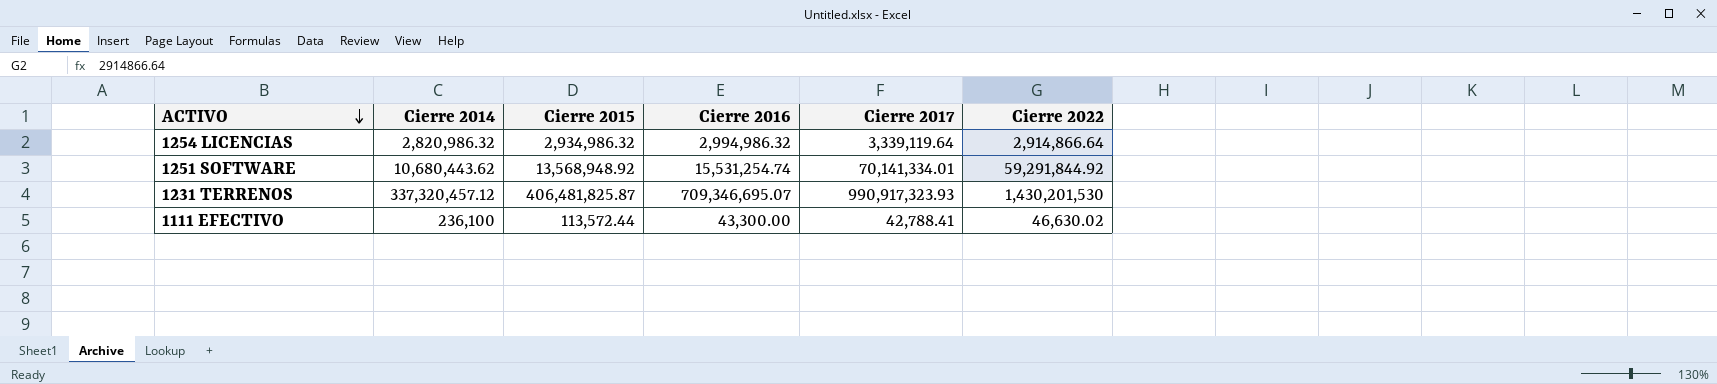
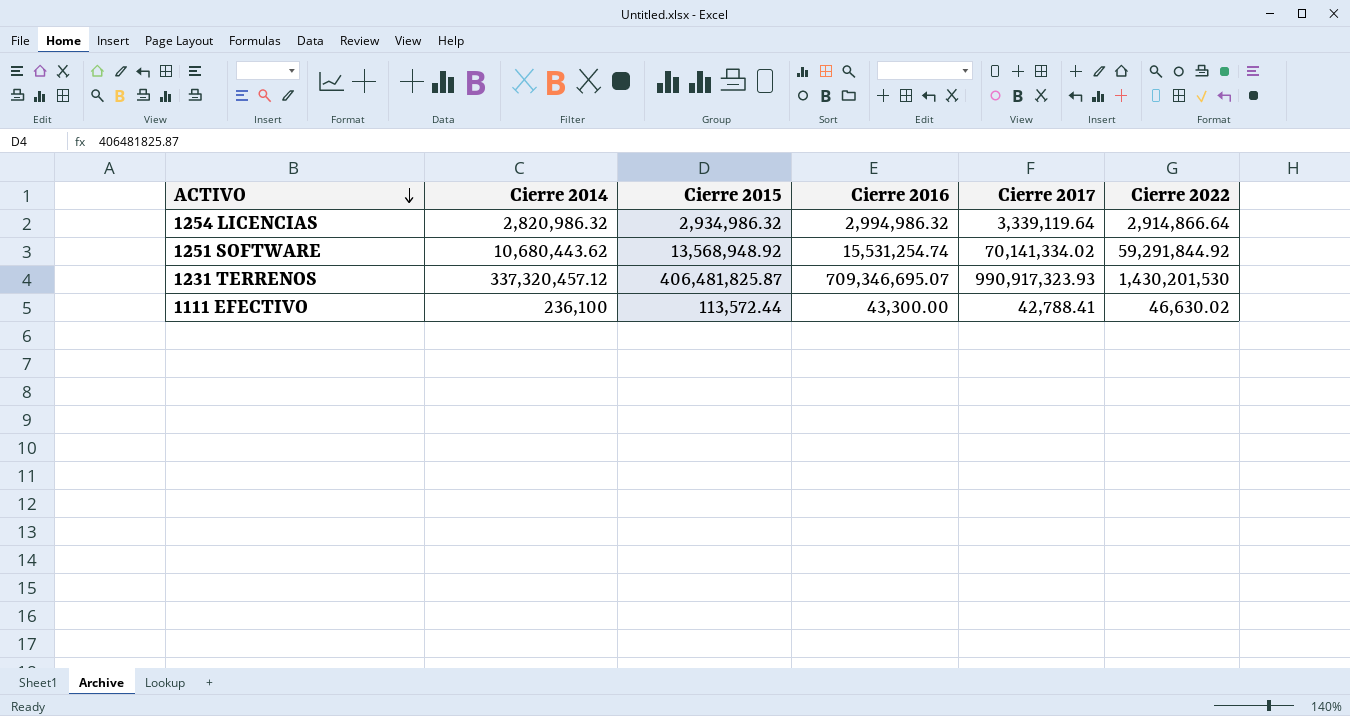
1251 SOFTWARE | Cierre 2017: 70,141,334.01 -> 70,141,334.02

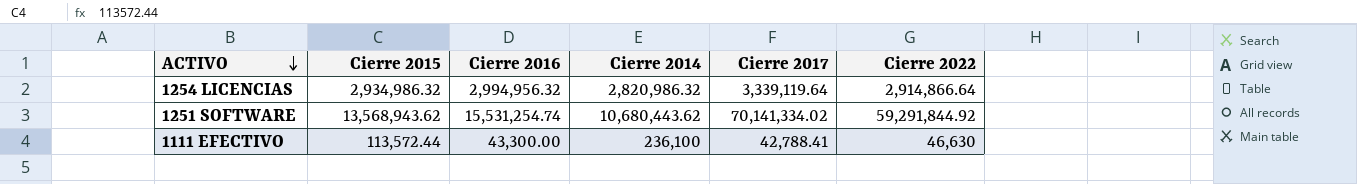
column Cierre 2014 | position: 2 -> 4
row 1231 TERRENOS: 337,320,457.12 | 406,481,825.87 | 709,346,695.07 | 990,917,323.93 | 1,430,201,530 -> none
1254 LICENCIAS | Cierre 2016: 2,994,986.32 -> 2,994,956.32
1251 SOFTWARE | Cierre 2015: 13,568,948.92 -> 13,568,943.62
1111 EFECTIVO | Cierre 2022: 46,630.02 -> 46,630

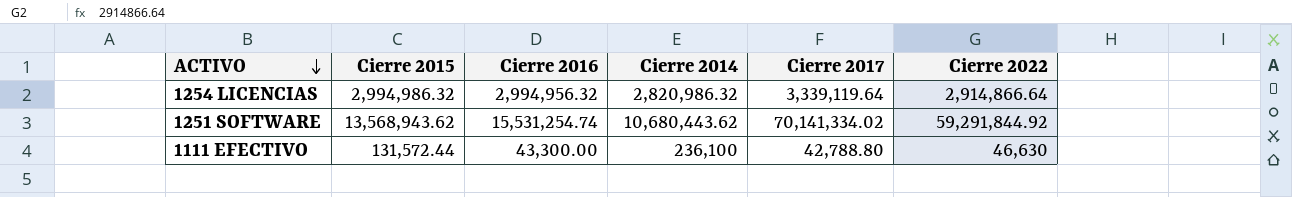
1254 LICENCIAS | Cierre 2015: 2,934,986.32 -> 2,994,986.32
1111 EFECTIVO | Cierre 2015: 113,572.44 -> 131,572.44
1111 EFECTIVO | Cierre 2017: 42,788.41 -> 42,788.80

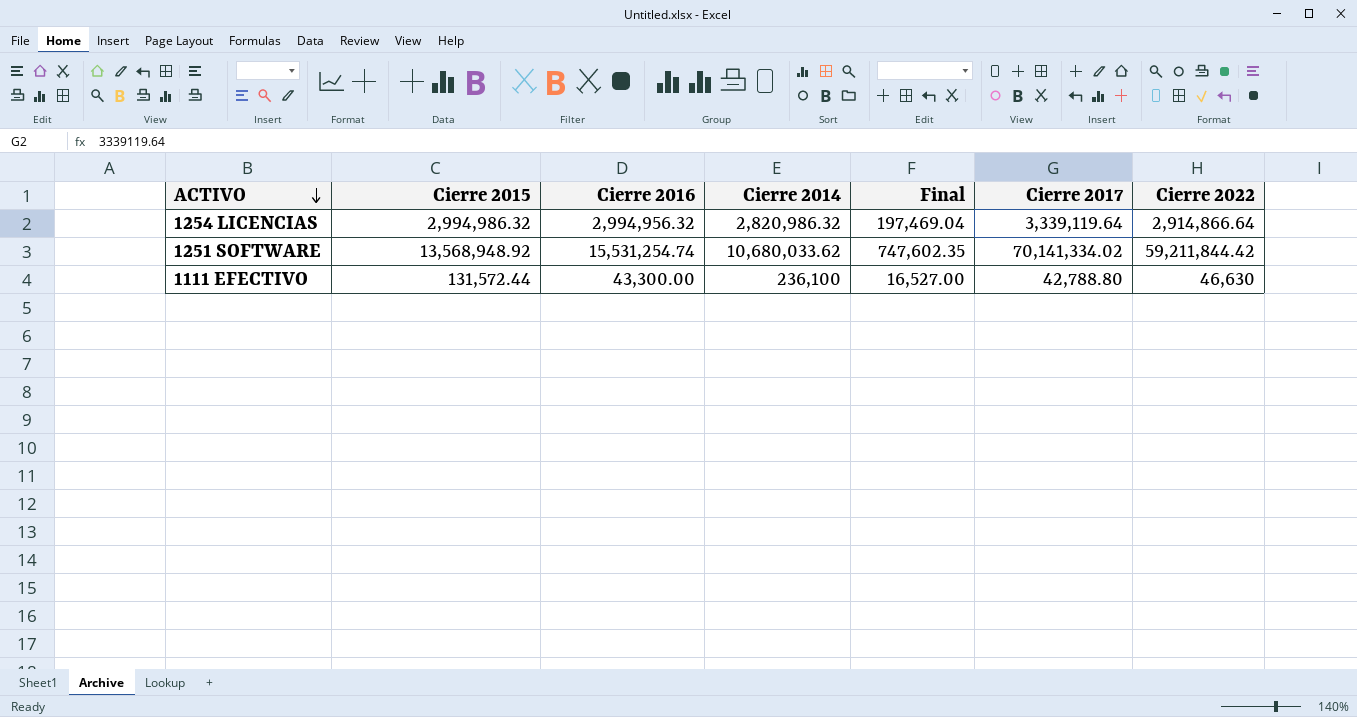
column Final | formula: none -> [Cierre 2014] * 0.07
1251 SOFTWARE | Cierre 2015: 13,568,943.62 -> 13,568,948.92
1251 SOFTWARE | Cierre 2014: 10,680,443.62 -> 10,680,033.62
1251 SOFTWARE | Cierre 2022: 59,291,844.92 -> 59,211,844.42

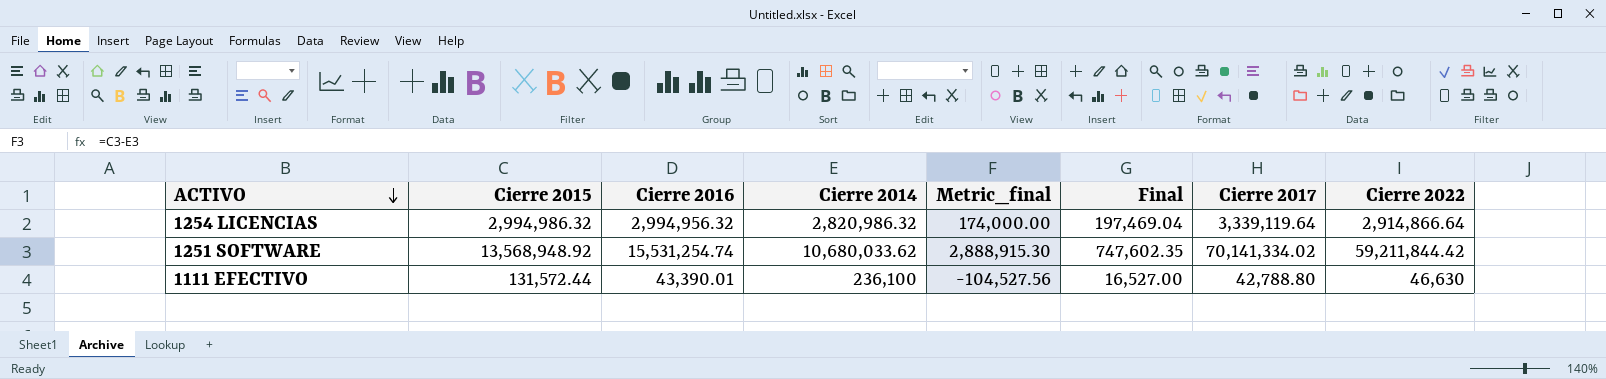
column Metric_final | formula: none -> [Cierre 2015] - [Cierre 2014]
1111 EFECTIVO | Cierre 2016: 43,300.00 -> 43,390.01

